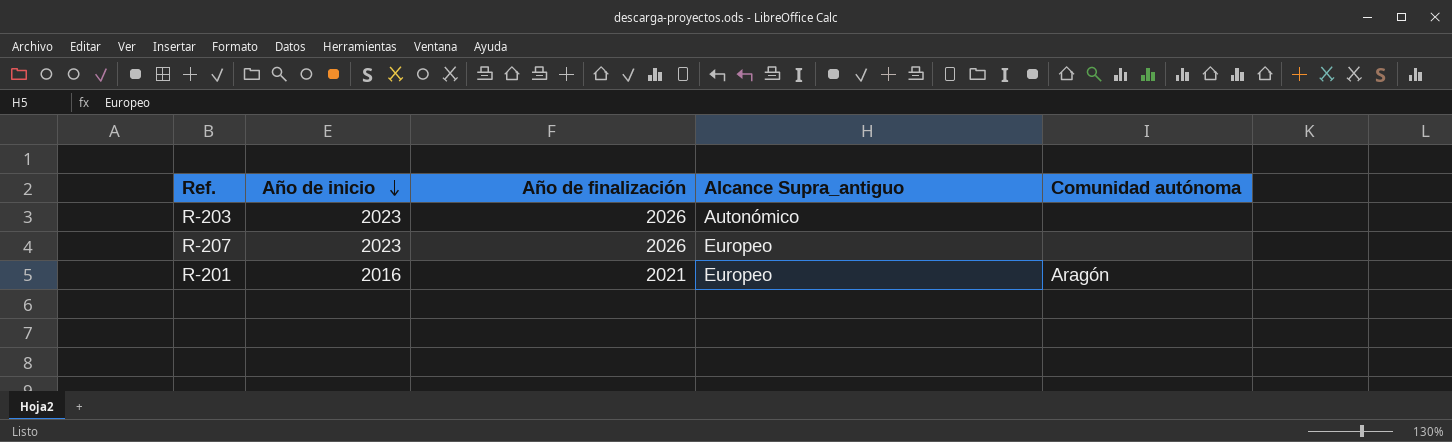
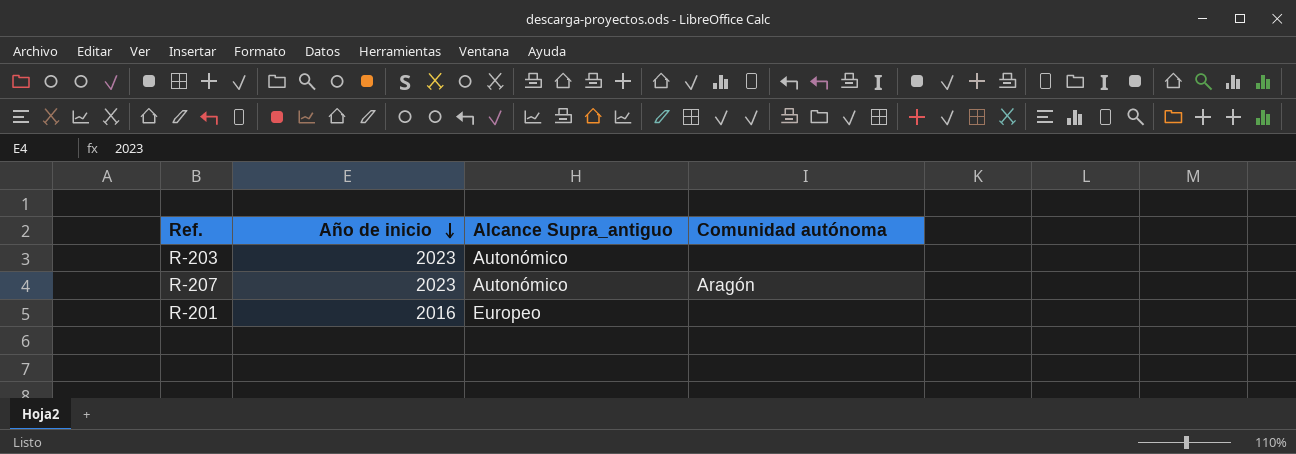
column Año de finalización | position: 3 -> none
R-207 | Alcance Supra_antiguo: Europeo -> Autonómico
R-207 | Comunidad autónoma: none -> Aragón
R-201 | Comunidad autónoma: Aragón -> none

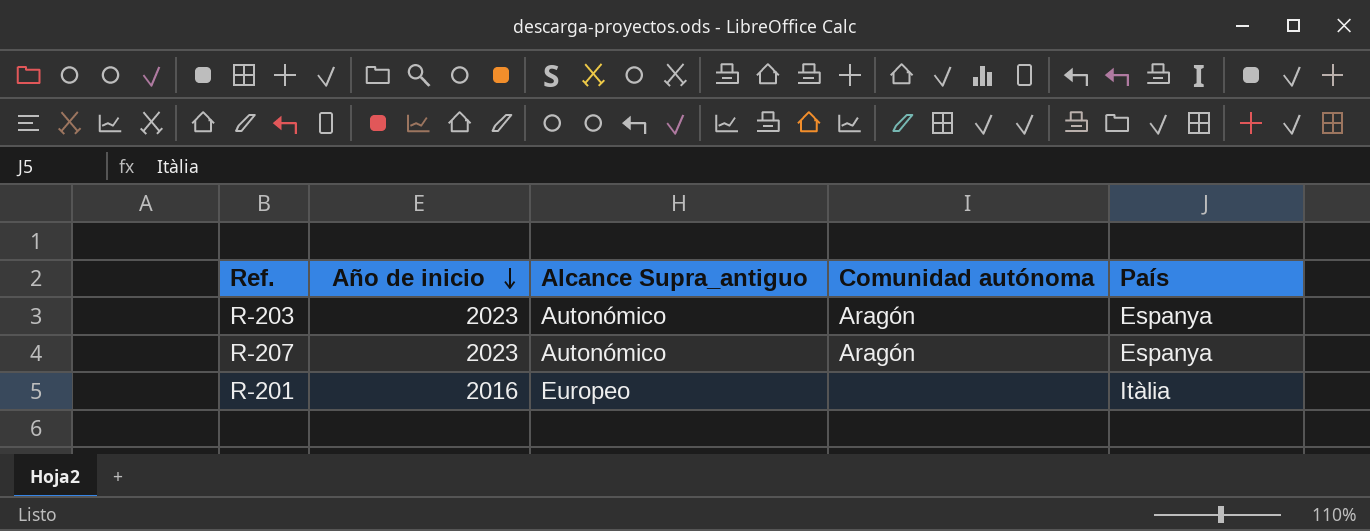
column País | position: none -> 5
R-203 | Comunidad autónoma: none -> Aragón

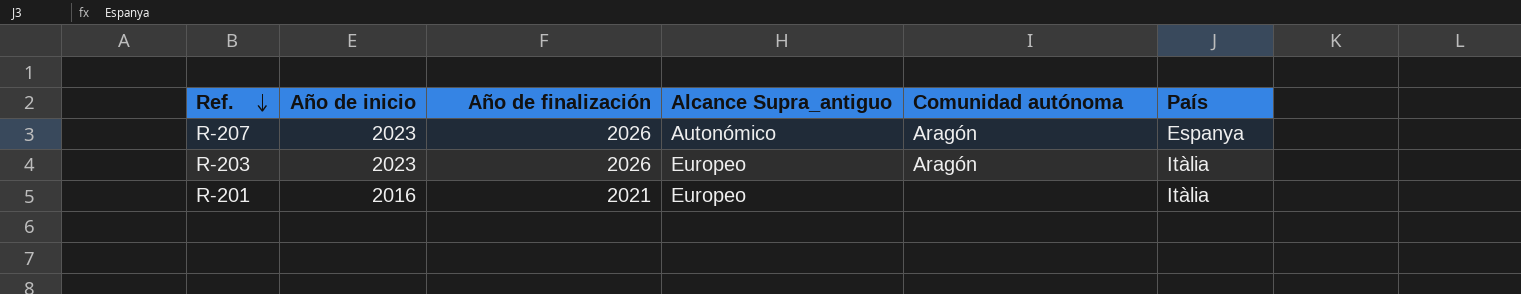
row order: Año de inicio descending -> Ref. descending
column Año de finalización | position: none -> 3
R-203 | Alcance Supra_antiguo: Autonómico -> Europeo
R-203 | País: Espanya -> Itàlia

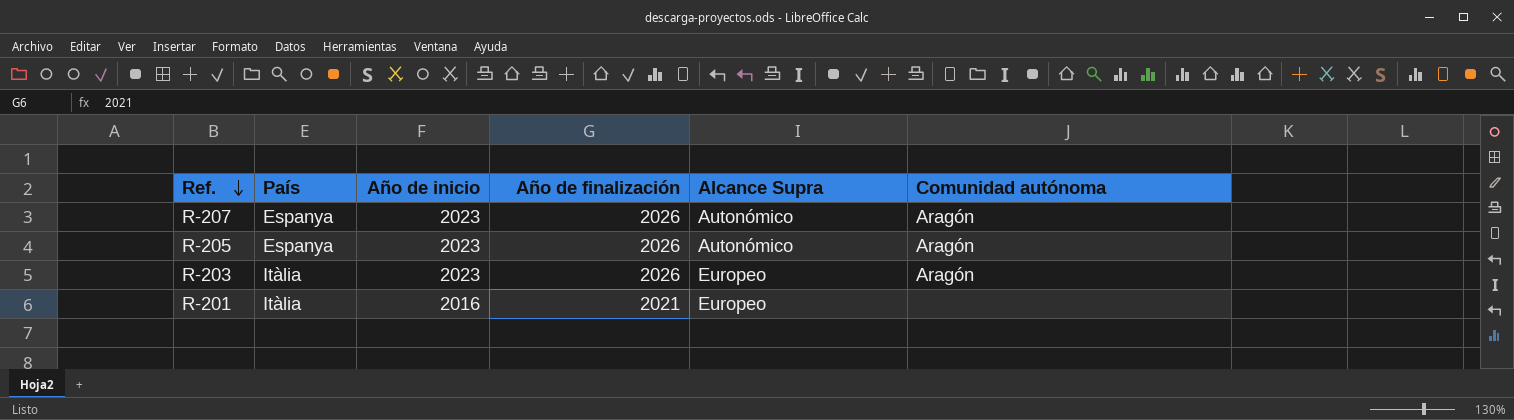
column País | position: 6 -> 2
column name: Alcance Supra_antiguo -> Alcance Supra
row R-205: none -> Espanya | 2023 | 2026 | Autonómico | Aragón

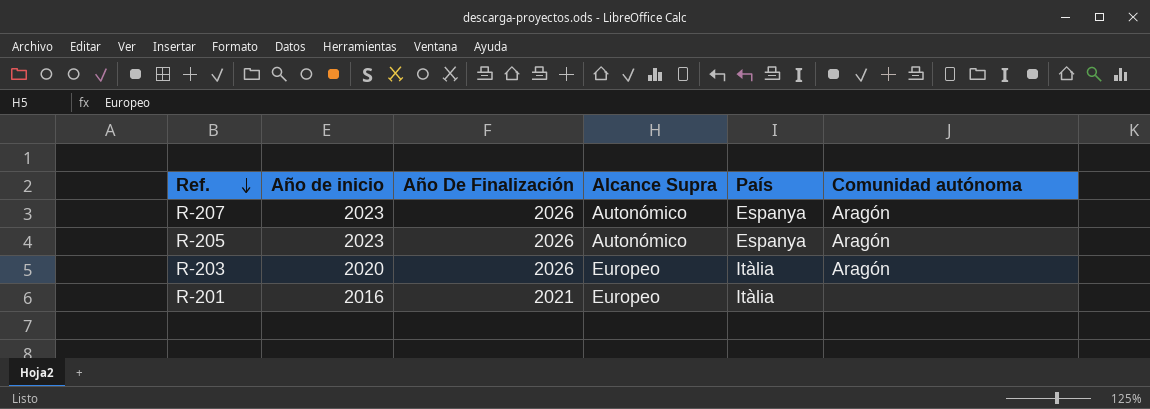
column name: Año de finalización -> Año De Finalización
column País | position: 2 -> 5
R-203 | Año de inicio: 2023 -> 2020

